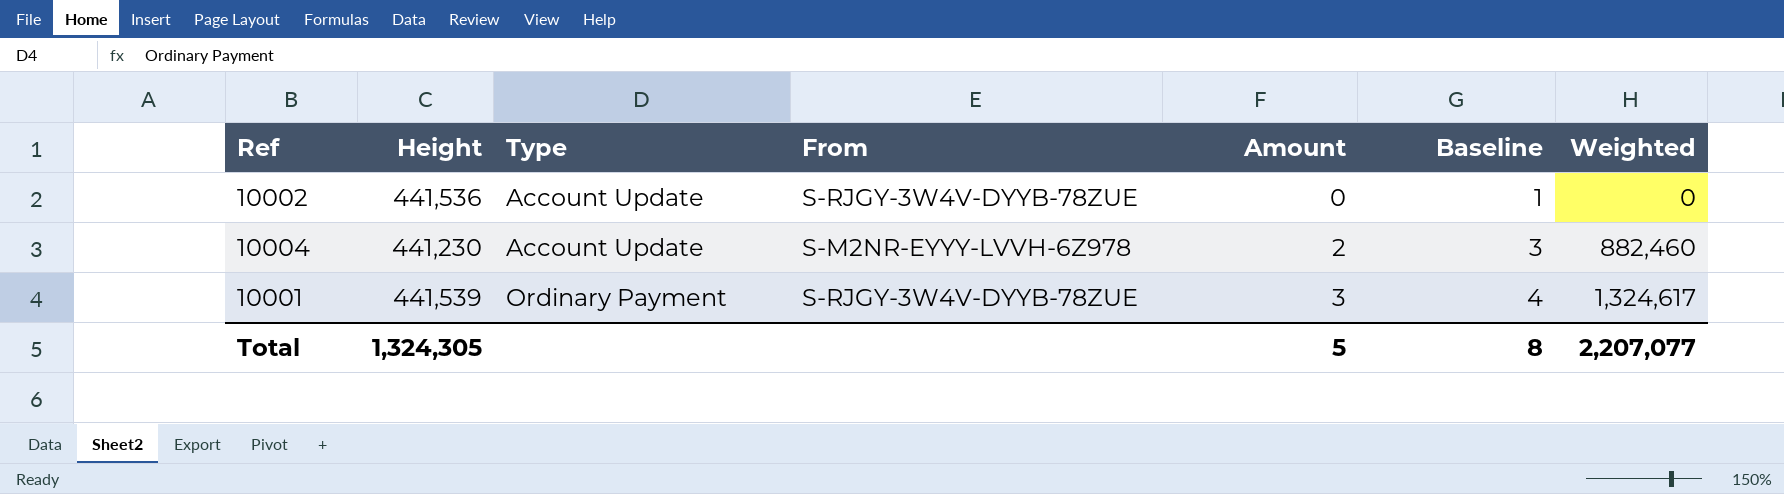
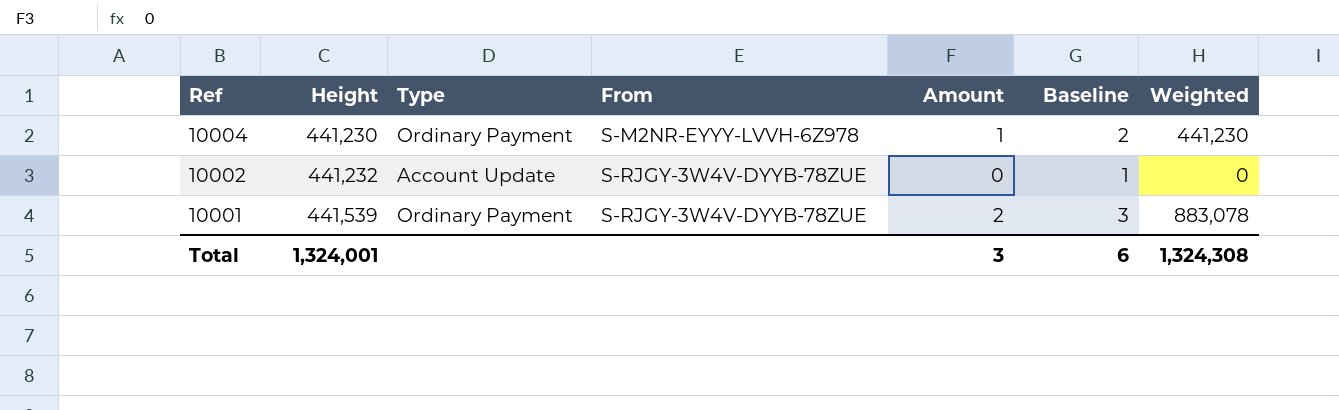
row order: Type ascending -> Ref descending
10004 | Type: Account Update -> Ordinary Payment
10004 | Amount: 2 -> 1
10004 | Baseline: 3 -> 2
10004 | Weighted: 882,460 -> 441,230
10002 | Height: 441,536 -> 441,232
10001 | Amount: 3 -> 2
10001 | Baseline: 4 -> 3
10001 | Weighted: 1,324,617 -> 883,078
Total | Height: 1,324,305 -> 1,324,001
Total | Amount: 5 -> 3
Total | Baseline: 8 -> 6
Total | Weighted: 2,207,077 -> 1,324,308

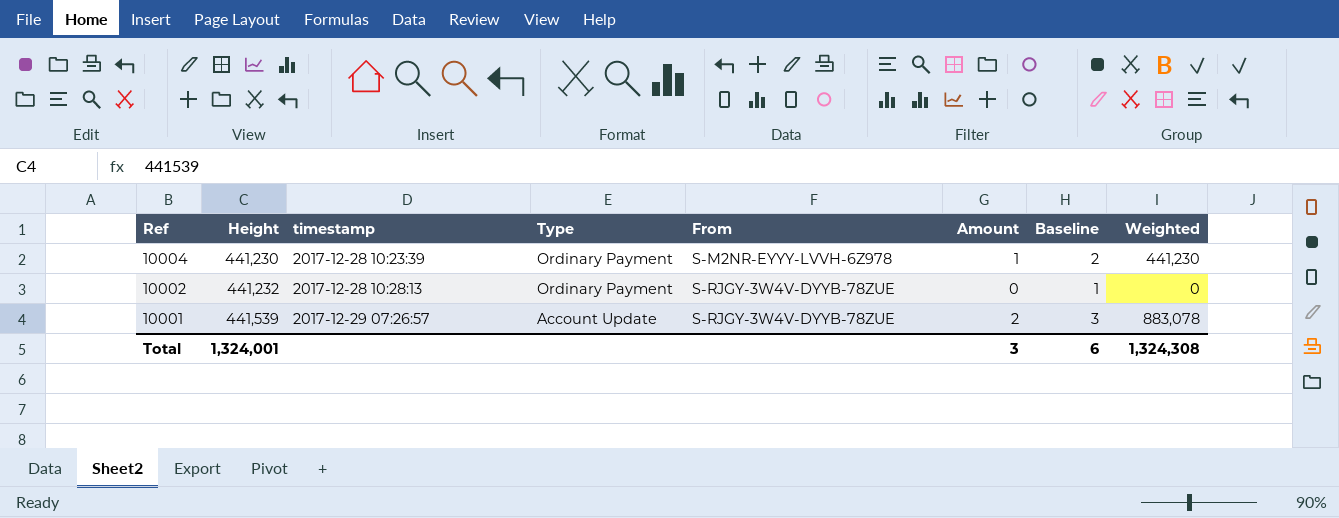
column timestamp | position: none -> 3
10002 | Type: Account Update -> Ordinary Payment
10001 | Type: Ordinary Payment -> Account Update

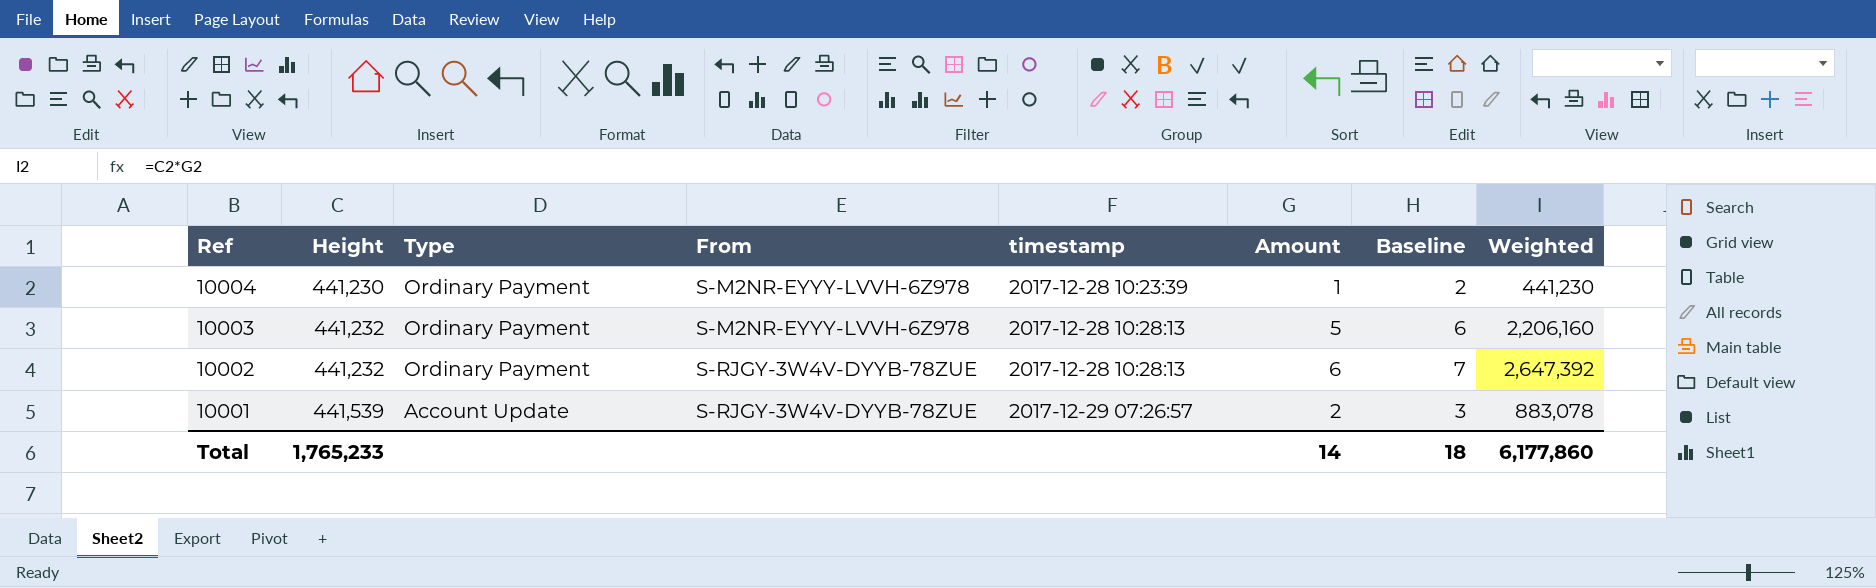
column timestamp | position: 3 -> 5
row 10003: none -> 441,232 | Ordinary Payment | S-M2NR-EYYY-LVVH-6Z978 | 2017-12-28 10:28:13 | 5 | 6 | 2,206,160
10002 | Amount: 0 -> 6
10002 | Baseline: 1 -> 7
10002 | Weighted: 0 -> 2,647,392
Total | Height: 1,324,001 -> 1,765,233
Total | Amount: 3 -> 14
Total | Baseline: 6 -> 18
Total | Weighted: 1,324,308 -> 6,177,860

